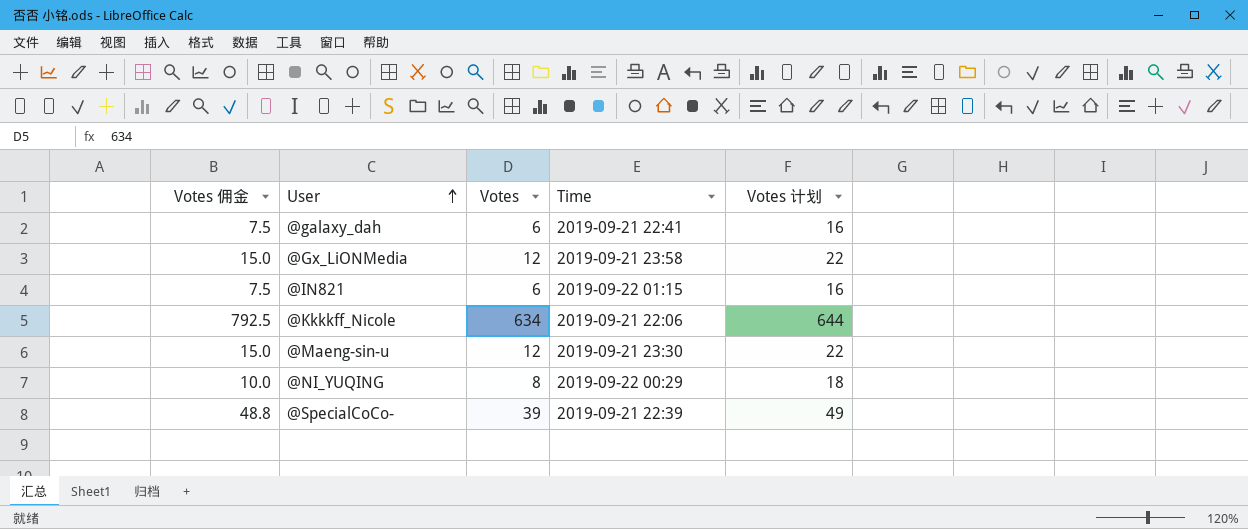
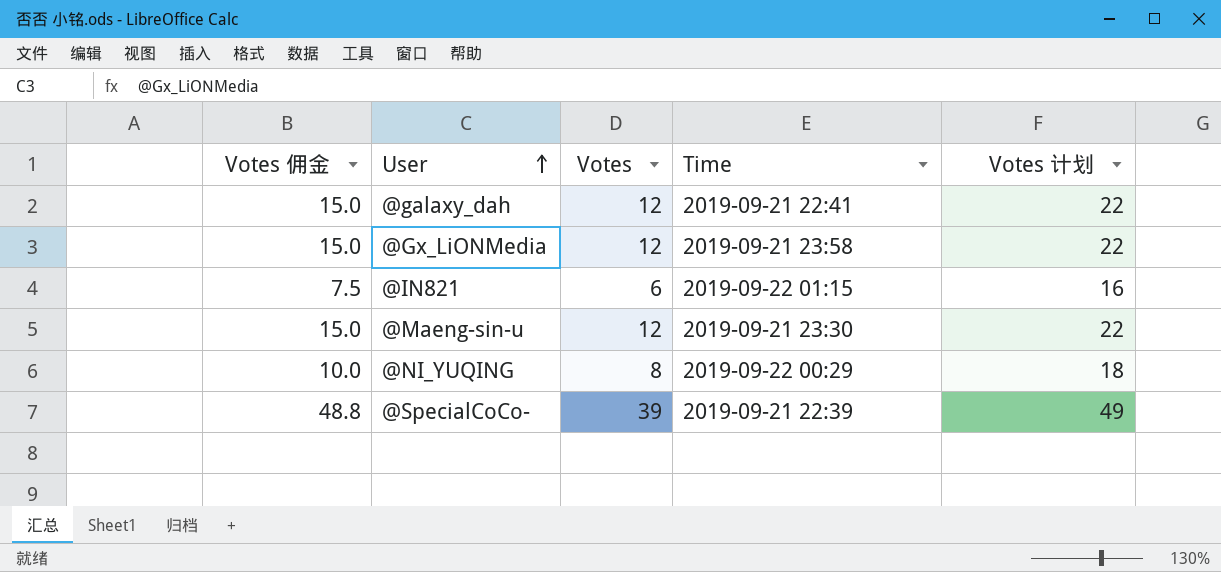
row @Kkkkff_Nicole: 792.5 | 634 | 2019-09-21 22:06 | 644 -> none
@galaxy_dah | Votes 佣金: 7.5 -> 15.0
@galaxy_dah | Votes: 6 -> 12
@galaxy_dah | Votes 计划: 16 -> 22

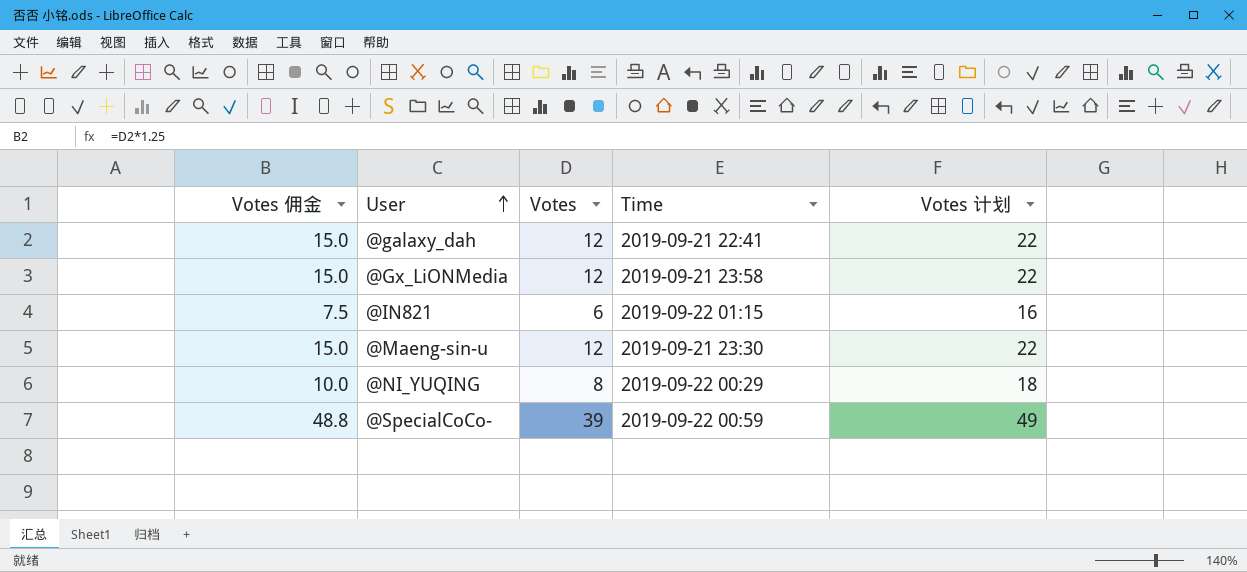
@SpecialCoCo- | Time: 2019-09-21 22:39 -> 2019-09-22 00:59

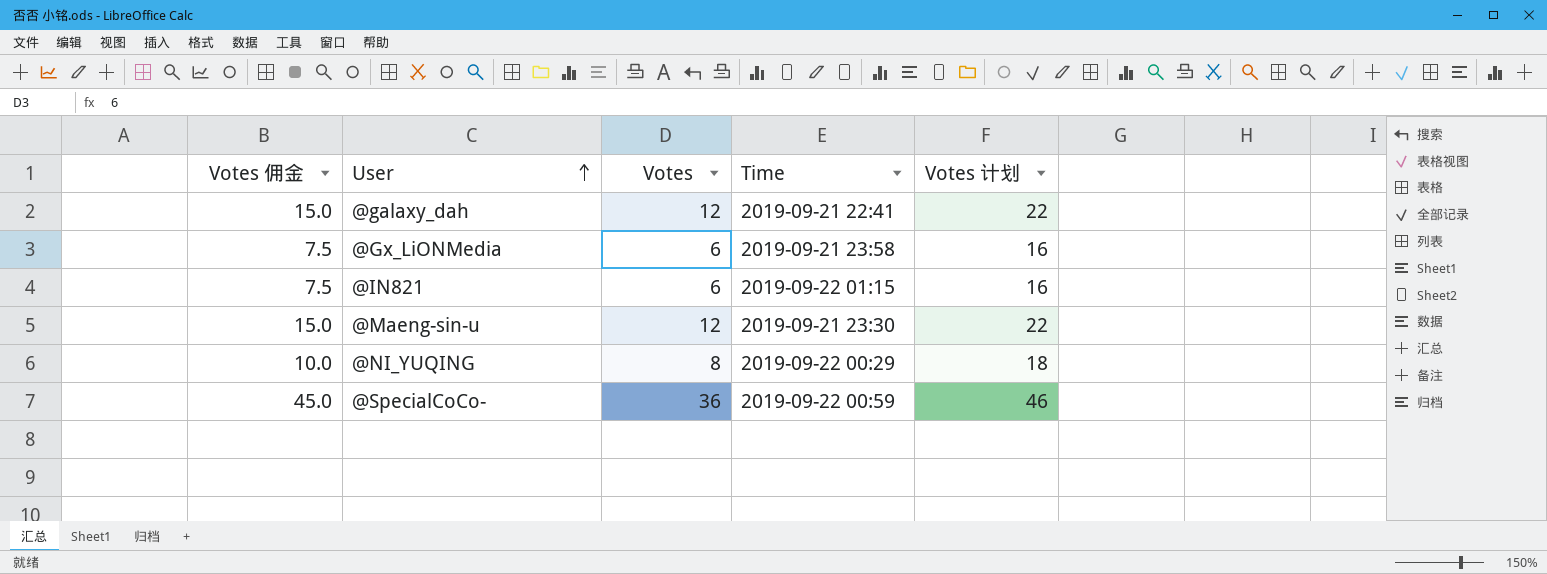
@Gx_LiONMedia | Votes 佣金: 15.0 -> 7.5
@Gx_LiONMedia | Votes: 12 -> 6
@Gx_LiONMedia | Votes 计划: 22 -> 16
@SpecialCoCo- | Votes 佣金: 48.8 -> 45.0
@SpecialCoCo- | Votes: 39 -> 36
@SpecialCoCo- | Votes 计划: 49 -> 46

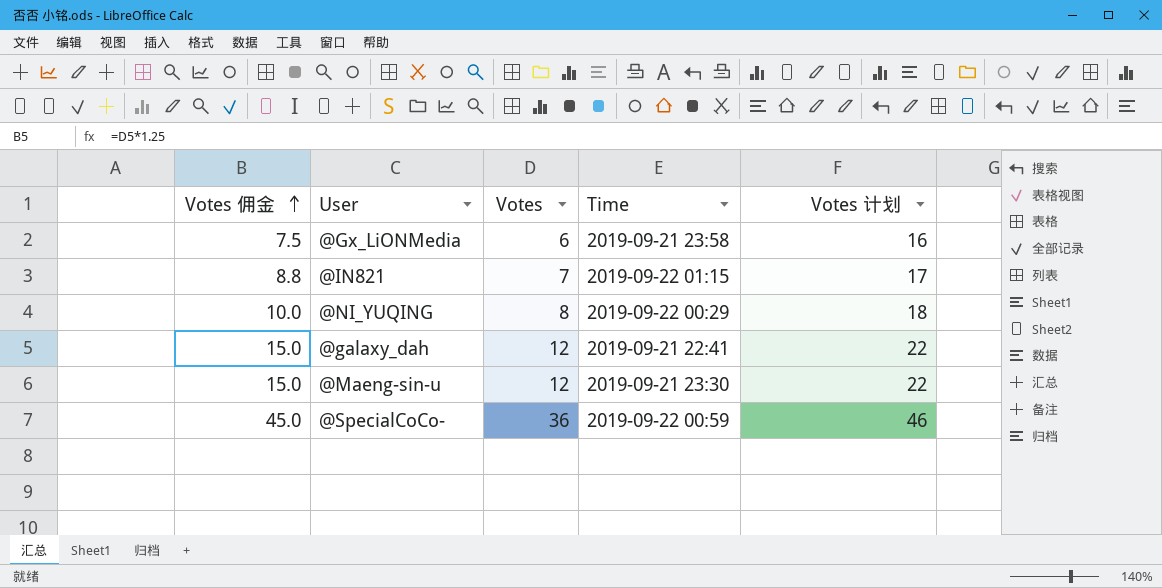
row order: User ascending -> Votes 佣金 ascending
@IN821 | Votes 佣金: 7.5 -> 8.8
@IN821 | Votes: 6 -> 7
@IN821 | Votes 计划: 16 -> 17

